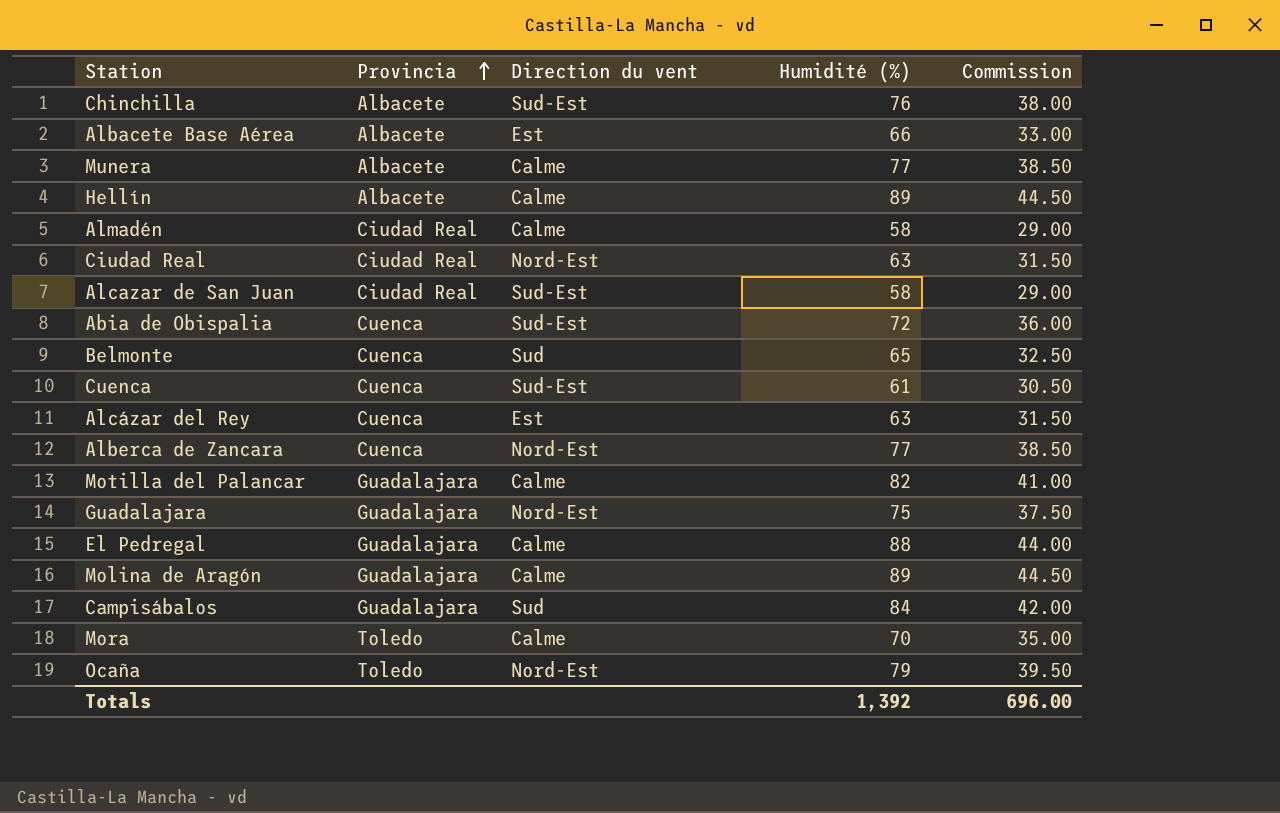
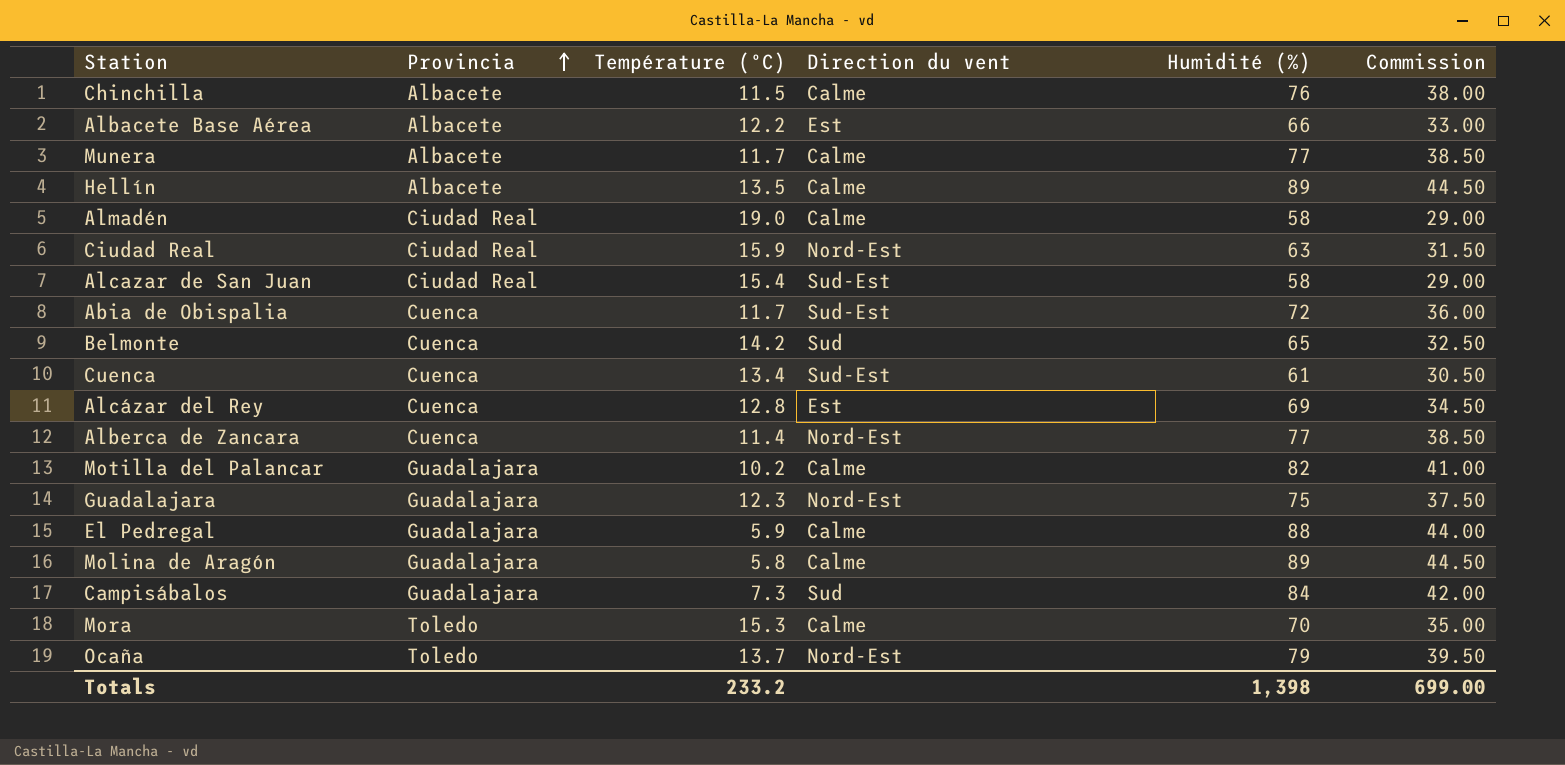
column Température (ºC) | position: none -> 3
Chinchilla | Direction du vent: Sud-Est -> Calme
Alcázar del Rey | Humidité (%): 63 -> 69
Alcázar del Rey | Commission: 31.50 -> 34.50
Totals | Humidité (%): 1,392 -> 1,398
Totals | Commission: 696.00 -> 699.00

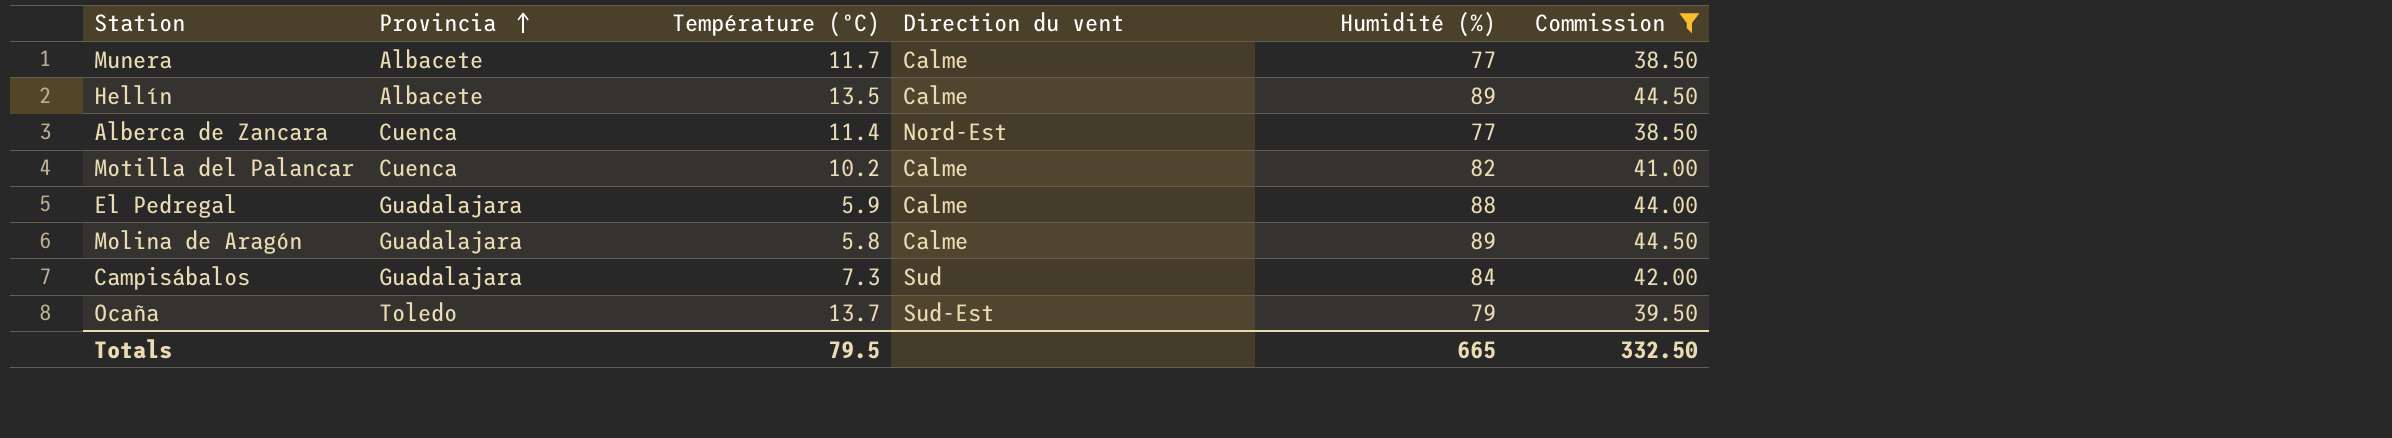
filter: none -> Commission >= 38.50
Motilla del Palancar | Provincia: Guadalajara -> Cuenca
Ocaña | Direction du vent: Nord-Est -> Sud-Est
Totals | Température (ºC): 233.2 -> 79.5
Totals | Humidité (%): 1,398 -> 665
Totals | Commission: 699.00 -> 332.50

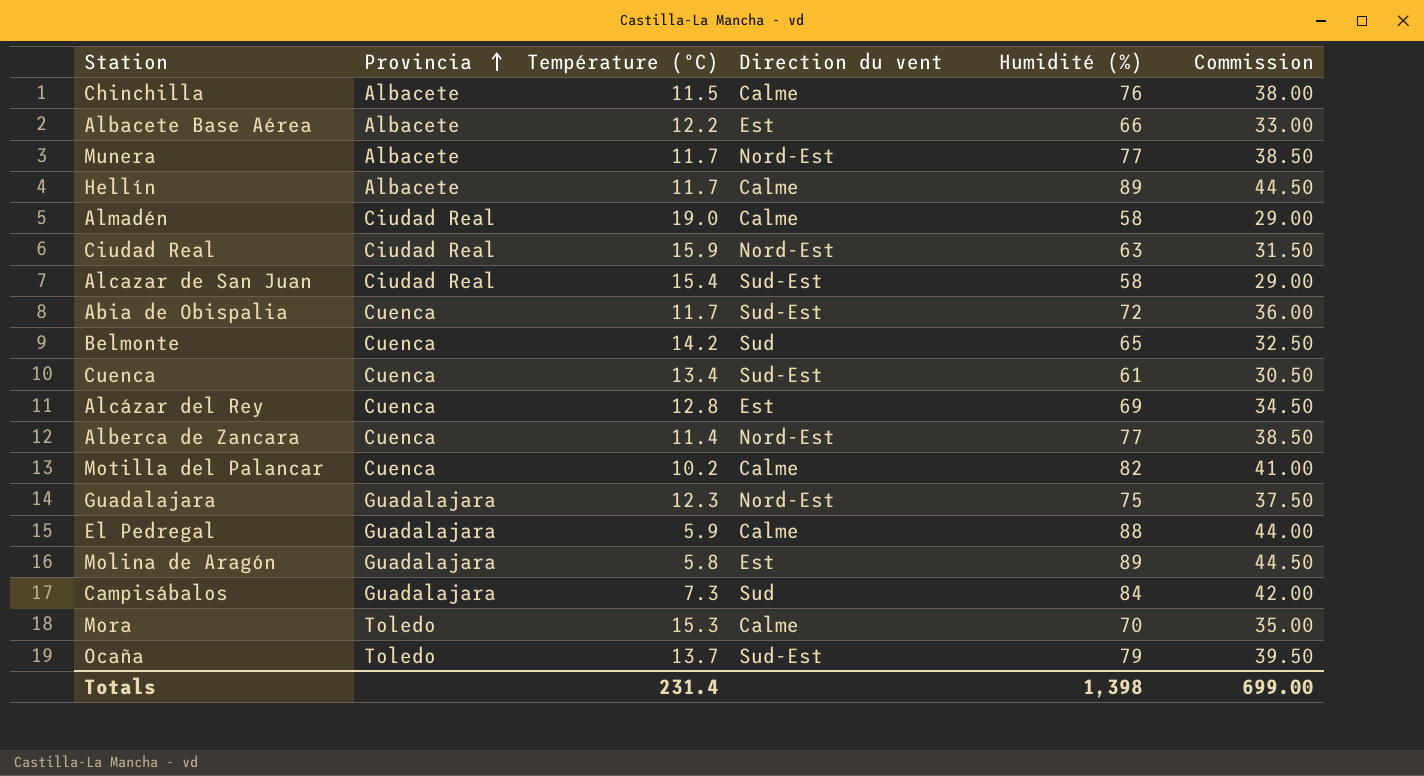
filter: Commission >= 38.50 -> none
Munera | Direction du vent: Calme -> Nord-Est
Hellín | Température (ºC): 13.5 -> 11.7
Molina de Aragón | Direction du vent: Calme -> Est
Totals | Température (ºC): 79.5 -> 231.4
Totals | Humidité (%): 665 -> 1,398
Totals | Commission: 332.50 -> 699.00

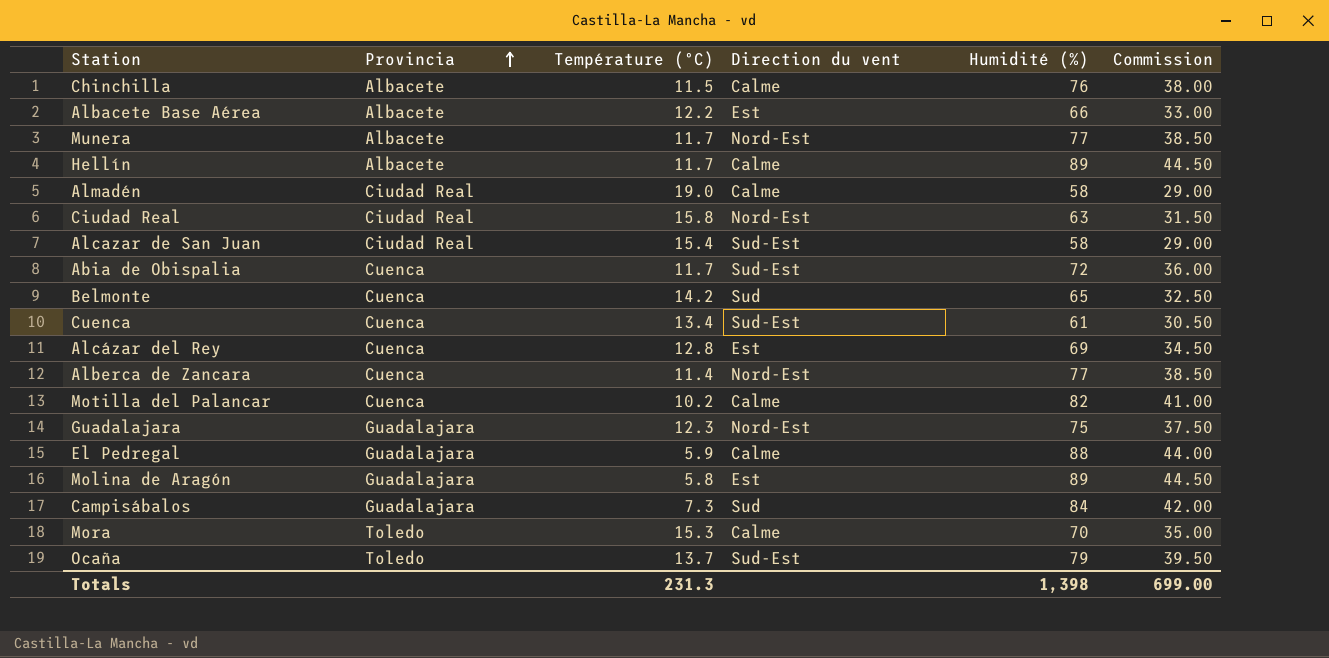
Ciudad Real | Température (ºC): 15.9 -> 15.8
Totals | Température (ºC): 231.4 -> 231.3

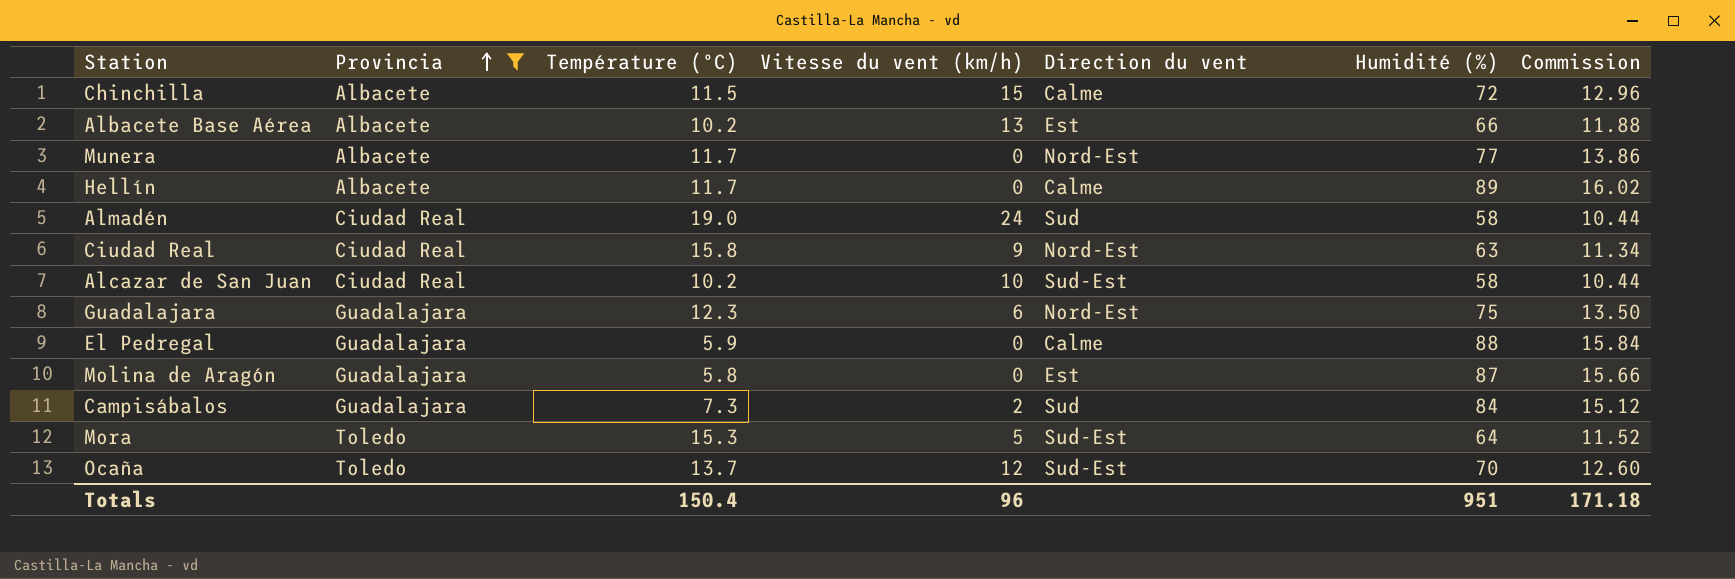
filter: none -> Provincia != Cuenca
column Vitesse du vent (km/h) | position: none -> 4
column Commission | formula: [Humidité (%)] * 0.5 -> [Humidité (%)] * 0.18
Chinchilla | Humidité (%): 76 -> 72
Albacete Base Aérea | Température (ºC): 12.2 -> 10.2
Almadén | Direction du vent: Calme -> Sud
Alcazar de San Juan | Température (ºC): 15.4 -> 10.2
Molina de Aragón | Humidité (%): 89 -> 87
Mora | Direction du vent: Calme -> Sud-Est
Mora | Humidité (%): 70 -> 64
Ocaña | Humidité (%): 79 -> 70
Totals | Température (ºC): 231.3 -> 150.4
Totals | Humidité (%): 1,398 -> 951
Totals | Commission: 699.00 -> 171.18

